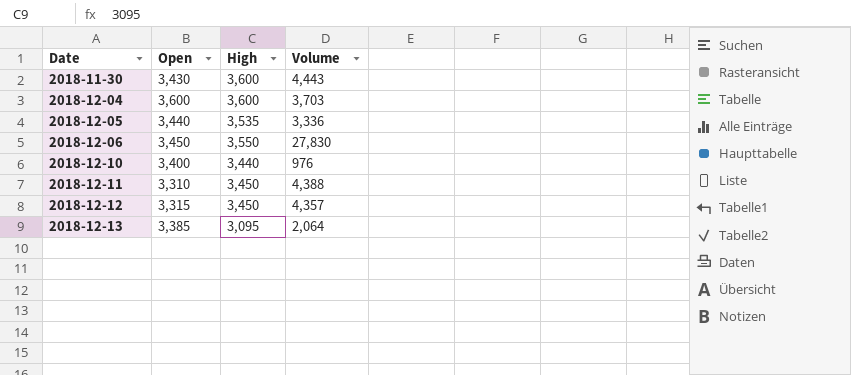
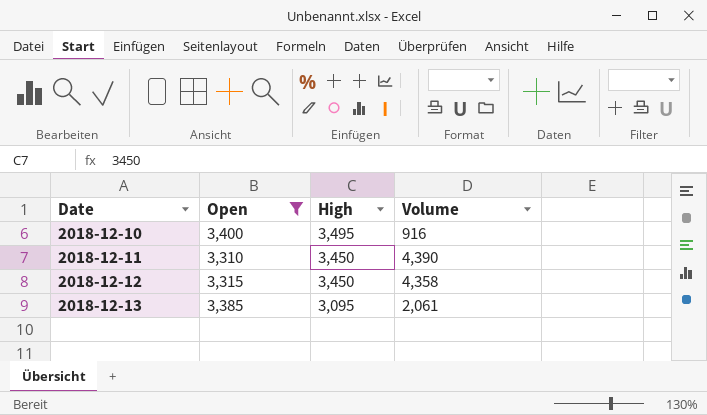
filter: none -> Open <= 3,400
2018-12-10 | High: 3,440 -> 3,495
2018-12-10 | Volume: 976 -> 916
2018-12-11 | Volume: 4,388 -> 4,390
2018-12-12 | Volume: 4,357 -> 4,358
2018-12-13 | Volume: 2,064 -> 2,061

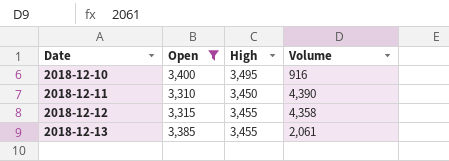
2018-12-12 | High: 3,450 -> 3,455
2018-12-13 | High: 3,095 -> 3,455

